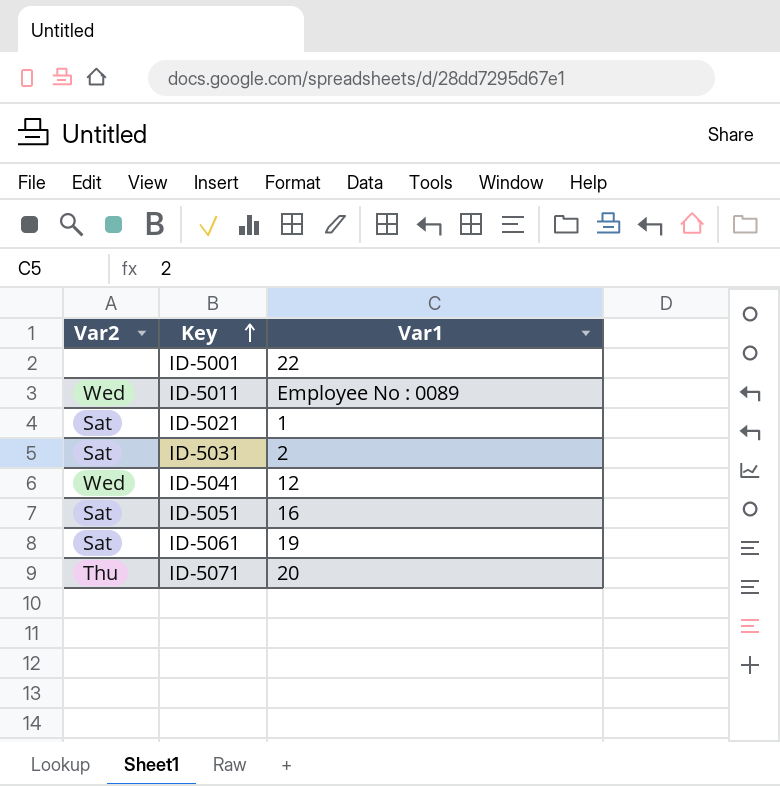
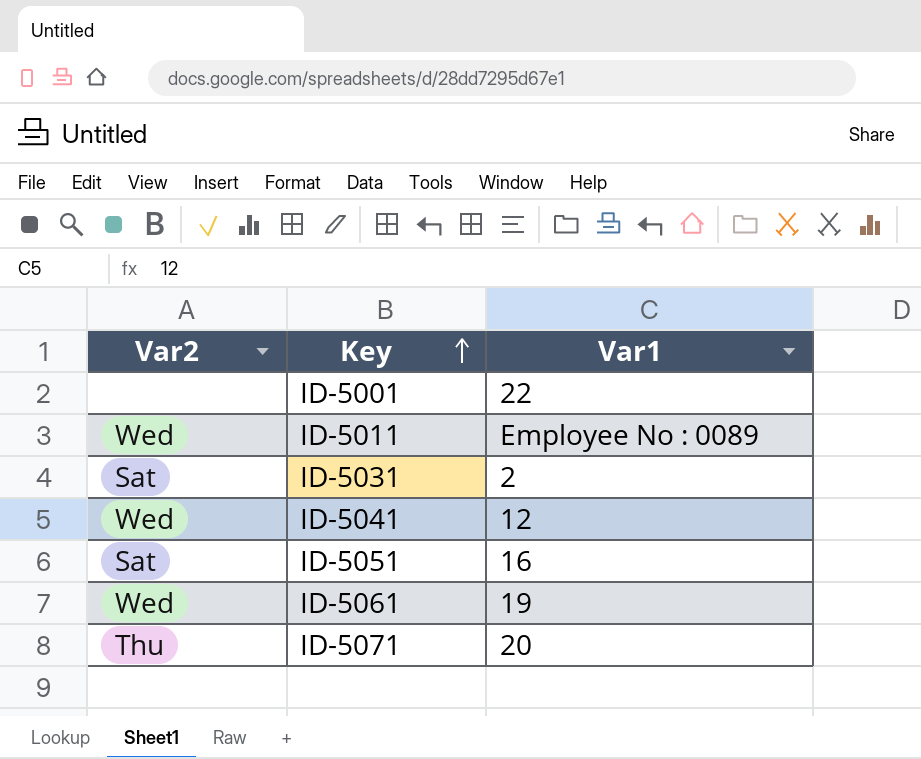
row ID-5021: Sat | 1 -> none
ID-5061 | Var2: Sat -> Wed

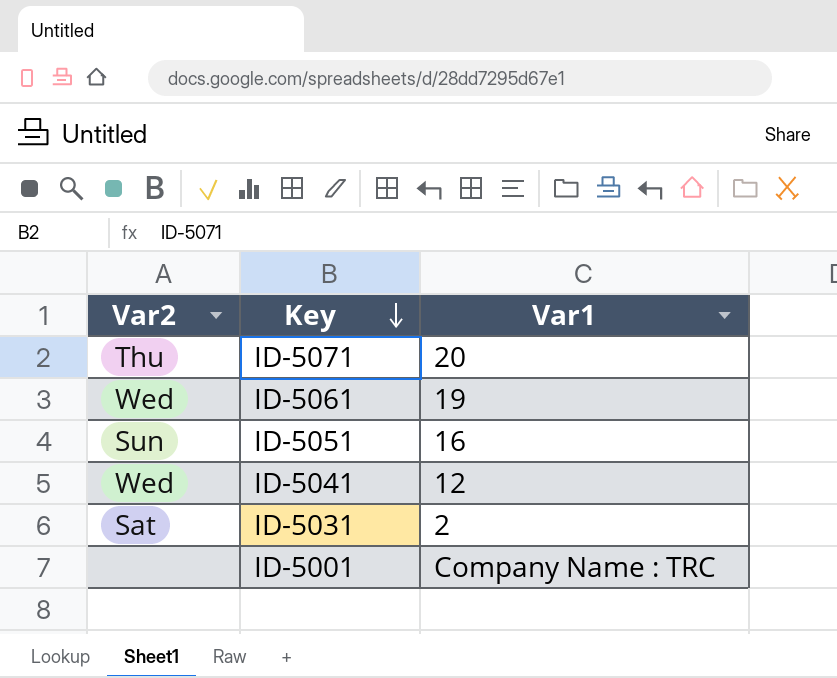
row order: Key ascending -> Key descending
row ID-5011: Wed | Employee No : 0089 -> none
ID-5051 | Var2: Sat -> Sun
ID-5001 | Var1: 22 -> Company Name : TRC

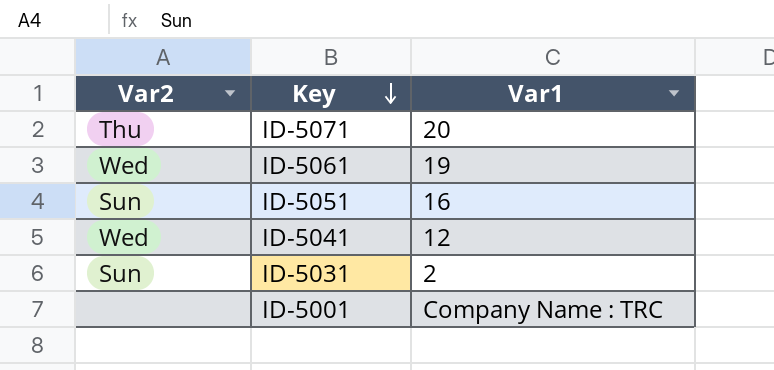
ID-5031 | Var2: Sat -> Sun

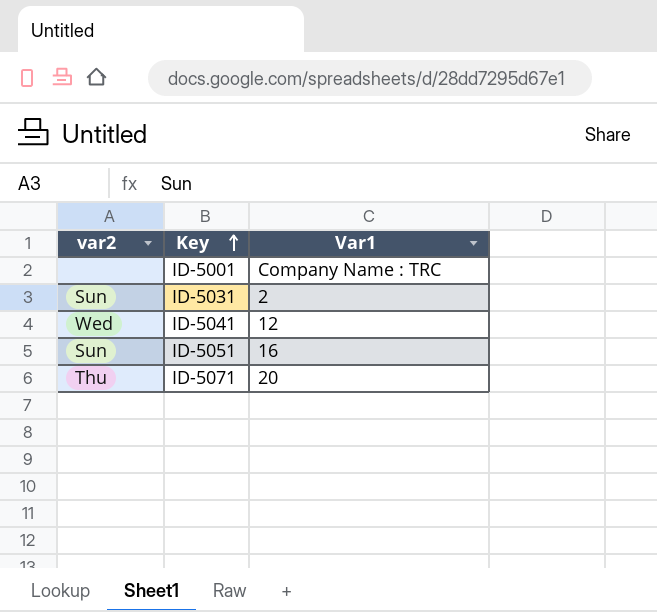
row order: Key descending -> Key ascending
column name: Var2 -> var2
row ID-5061: Wed | 19 -> none

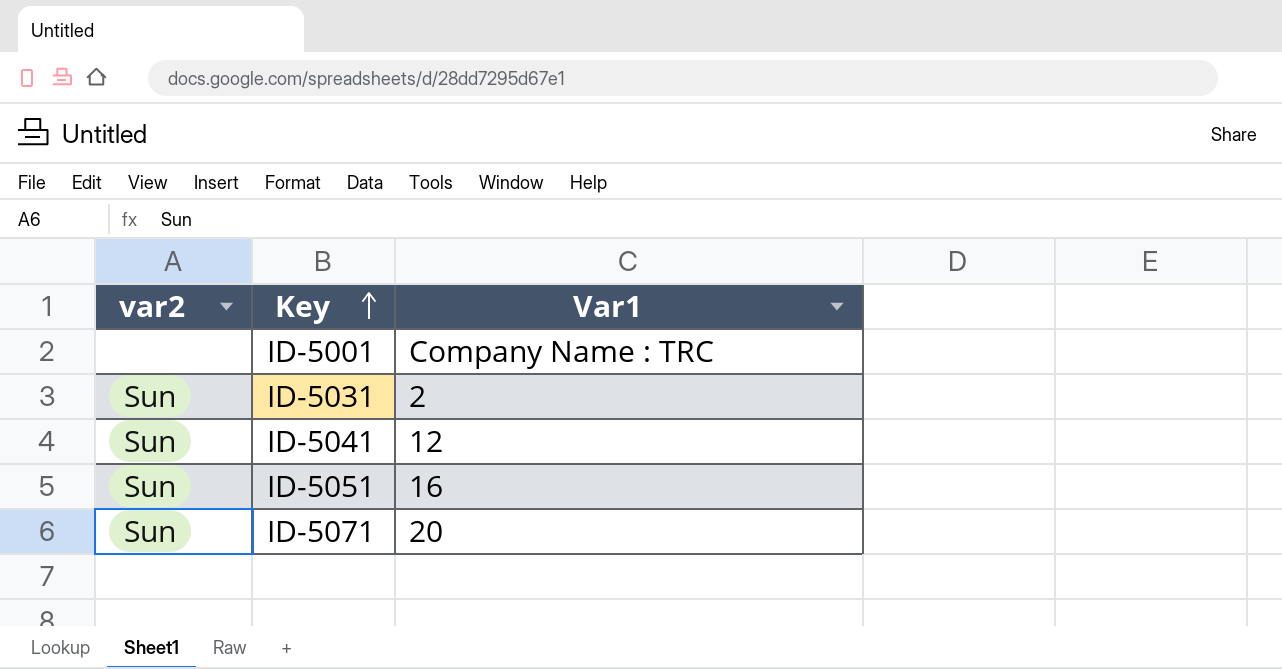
ID-5041 | var2: Wed -> Sun
ID-5071 | var2: Thu -> Sun

